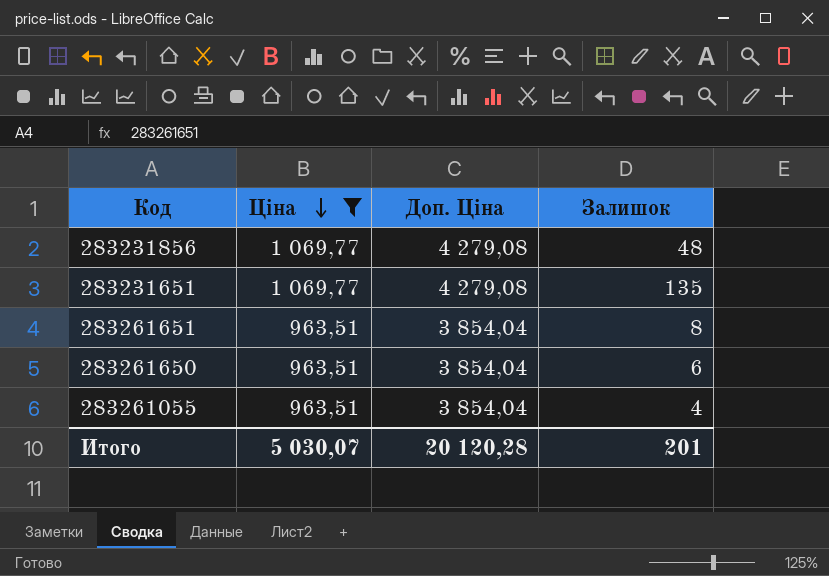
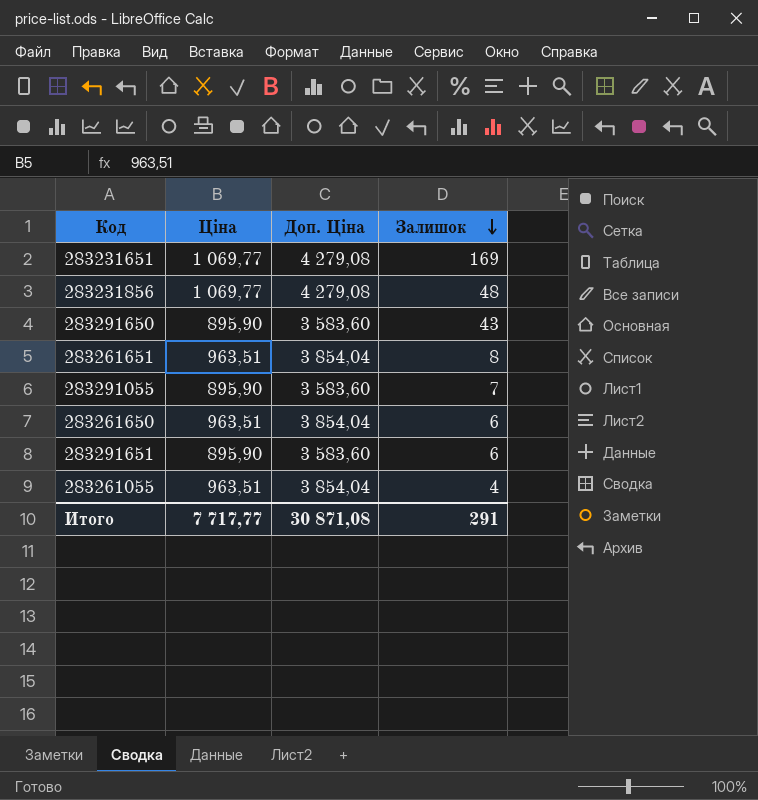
filter: Ціна != 895,90 -> none
row order: Ціна descending -> Залишок descending
283231651 | Залишок: 135 -> 169
Итого | Ціна: 5 030,07 -> 7 717,77
Итого | Доп. Ціна: 20 120,28 -> 30 871,08
Итого | Залишок: 201 -> 291

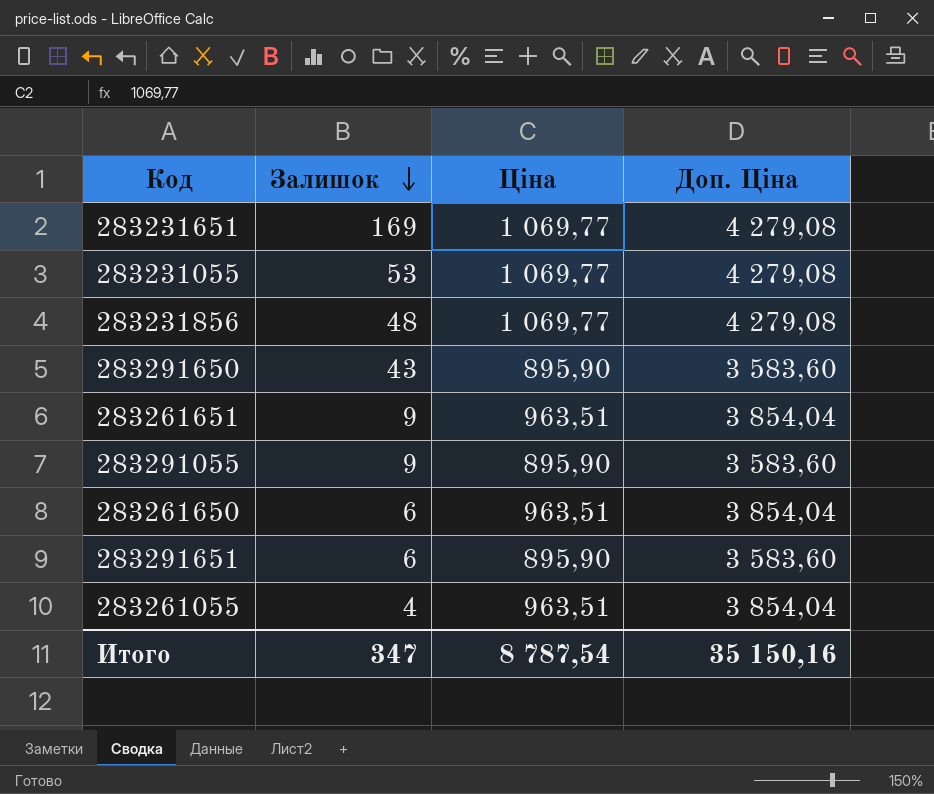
column Залишок | position: 4 -> 2
row 283231055: none -> 53 | 1 069,77 | 4 279,08
283261651 | Залишок: 8 -> 9
283291055 | Залишок: 7 -> 9
Итого | Залишок: 291 -> 347
Итого | Ціна: 7 717,77 -> 8 787,54
Итого | Доп. Ціна: 30 871,08 -> 35 150,16

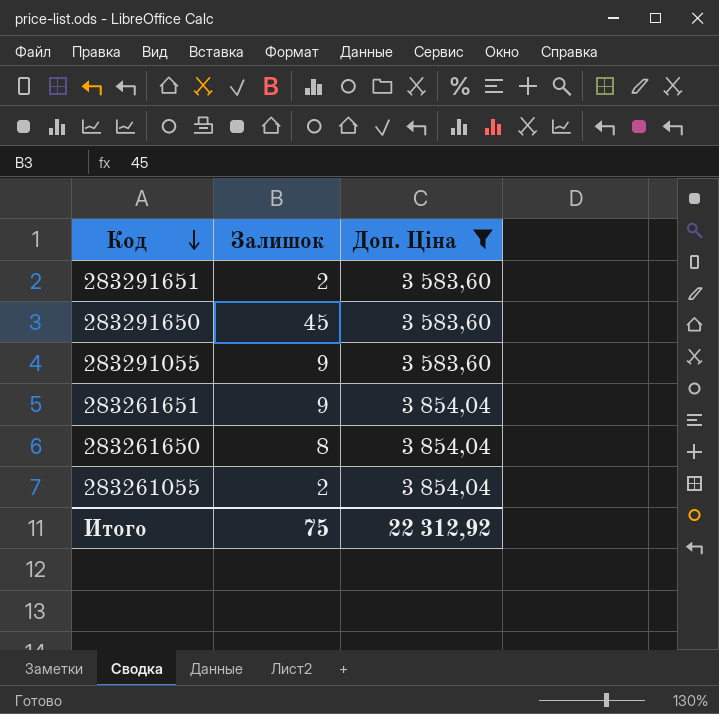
filter: none -> Доп. Ціна != 4 279,08
row order: Залишок descending -> Код descending
column Ціна | position: 3 -> none
283291651 | Залишок: 6 -> 2
283291650 | Залишок: 43 -> 45
283261650 | Залишок: 6 -> 8
283261055 | Залишок: 4 -> 2
Итого | Залишок: 347 -> 75
Итого | Доп. Ціна: 35 150,16 -> 22 312,92

